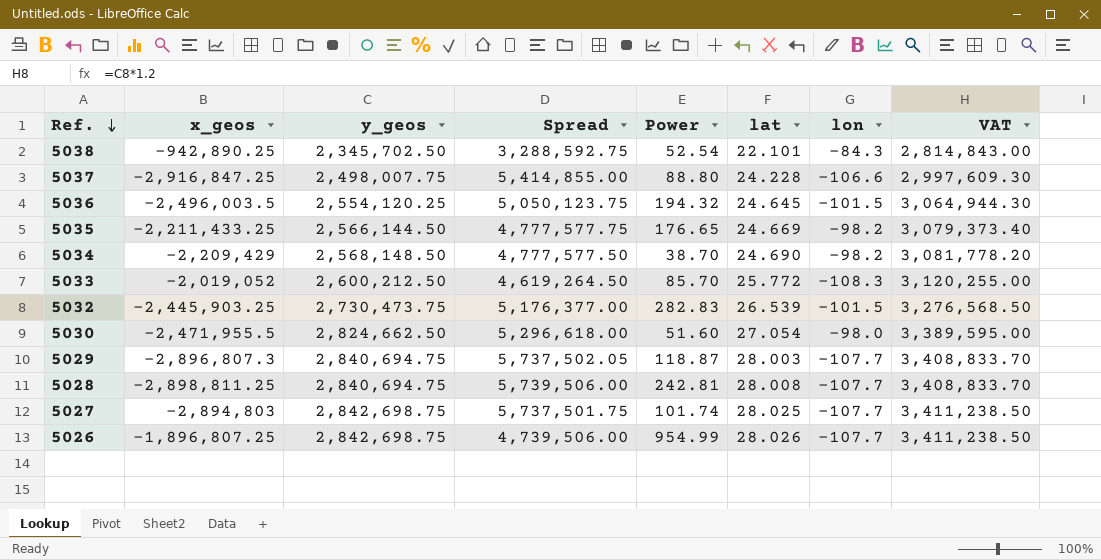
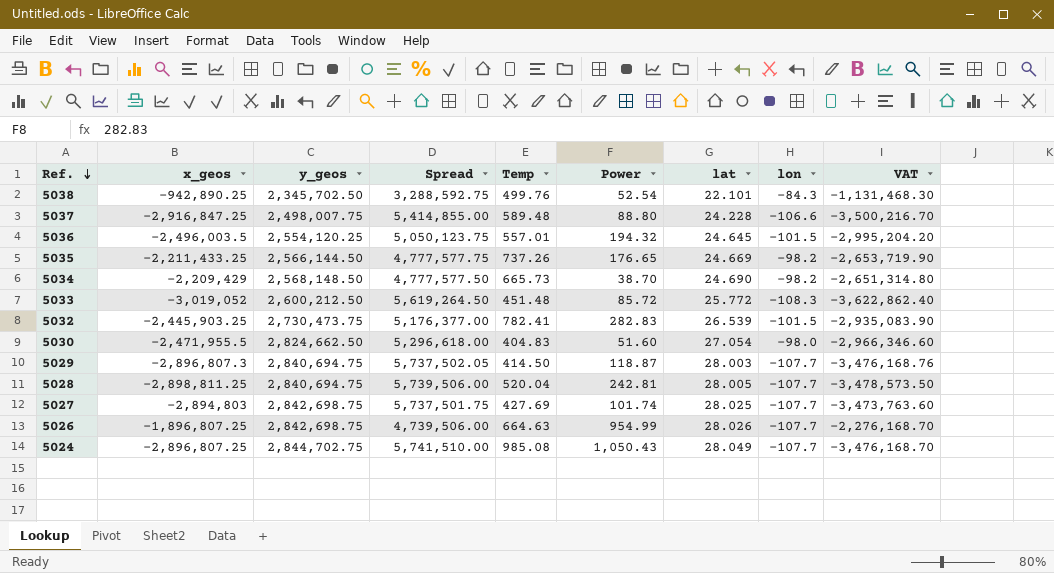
column Temp | position: none -> 5
column VAT | formula: [y_geos] * 1.2 -> [x_geos] * 1.2
5033 | x_geos: -2,019,052 -> -3,019,052
5033 | Spread: 4,619,264.50 -> 5,619,264.50
5033 | Power: 85.70 -> 85.72
5028 | lat: 28.008 -> 28.005
row 5024: none -> -2,896,807.25 | 2,844,702.75 | 5,741,510.00 | 985.08 | 1,050.43 | 28.049 | -107.7 | -3,476,168.70

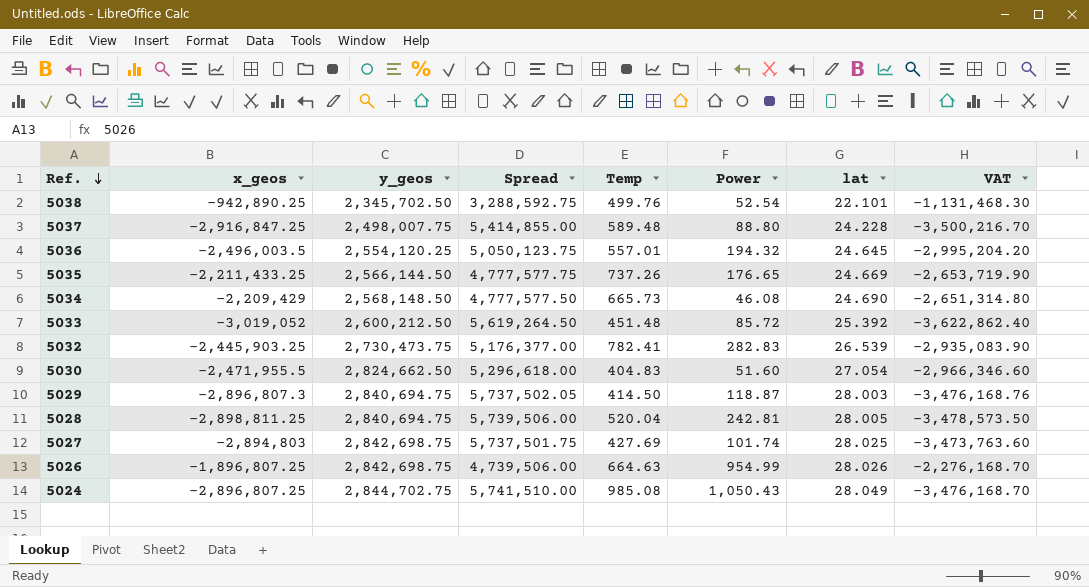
column lon | position: 8 -> none
5034 | Power: 38.70 -> 46.08
5033 | lat: 25.772 -> 25.392

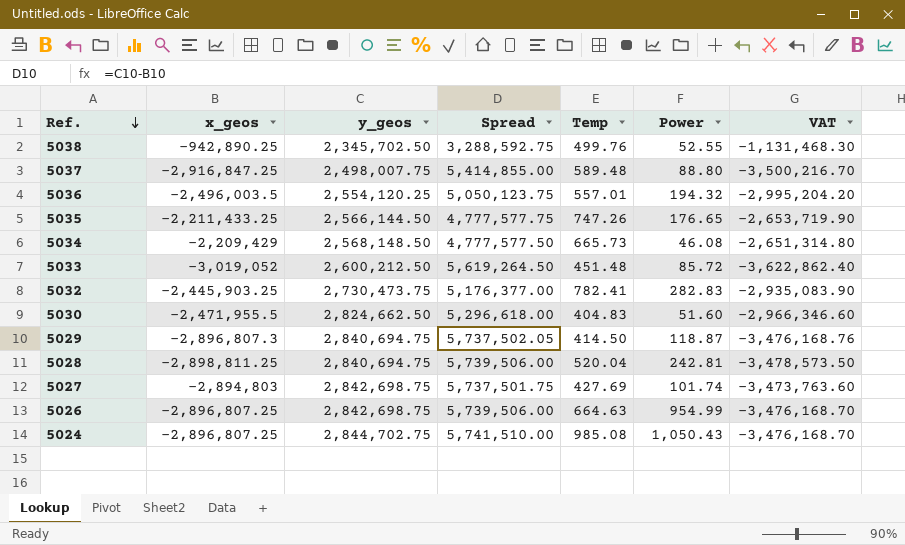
column lat | position: 7 -> none
5038 | Power: 52.54 -> 52.55
5035 | Temp: 737.26 -> 747.26
5026 | x_geos: -1,896,807.25 -> -2,896,807.25
5026 | Spread: 4,739,506.00 -> 5,739,506.00
5026 | VAT: -2,276,168.70 -> -3,476,168.70

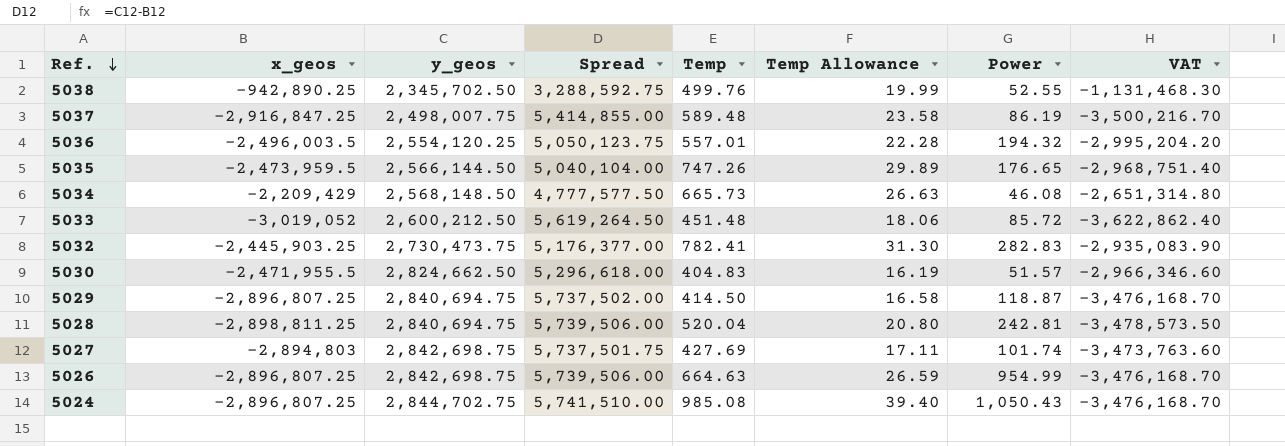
column Temp Allowance | formula: none -> [Temp] * 0.04
5037 | Power: 88.80 -> 86.19
5035 | x_geos: -2,211,433.25 -> -2,473,959.5
5035 | Spread: 4,777,577.75 -> 5,040,104.00
5035 | VAT: -2,653,719.90 -> -2,968,751.40
5030 | Power: 51.60 -> 51.57
5029 | x_geos: -2,896,807.3 -> -2,896,807.25
5029 | Spread: 5,737,502.05 -> 5,737,502.00
5029 | VAT: -3,476,168.76 -> -3,476,168.70

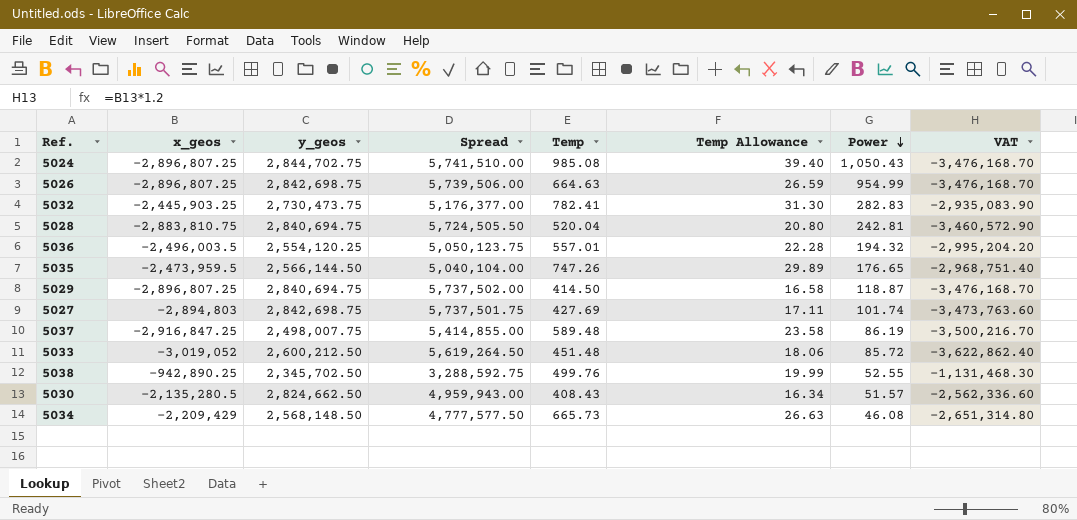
row order: Ref. descending -> Power descending
5028 | x_geos: -2,898,811.25 -> -2,883,810.75
5028 | Spread: 5,739,506.00 -> 5,724,505.50
5028 | VAT: -3,478,573.50 -> -3,460,572.90
5030 | x_geos: -2,471,955.5 -> -2,135,280.5
5030 | Spread: 5,296,618.00 -> 4,959,943.00
5030 | Temp: 404.83 -> 408.43
5030 | Temp Allowance: 16.19 -> 16.34
5030 | VAT: -2,966,346.60 -> -2,562,336.60

